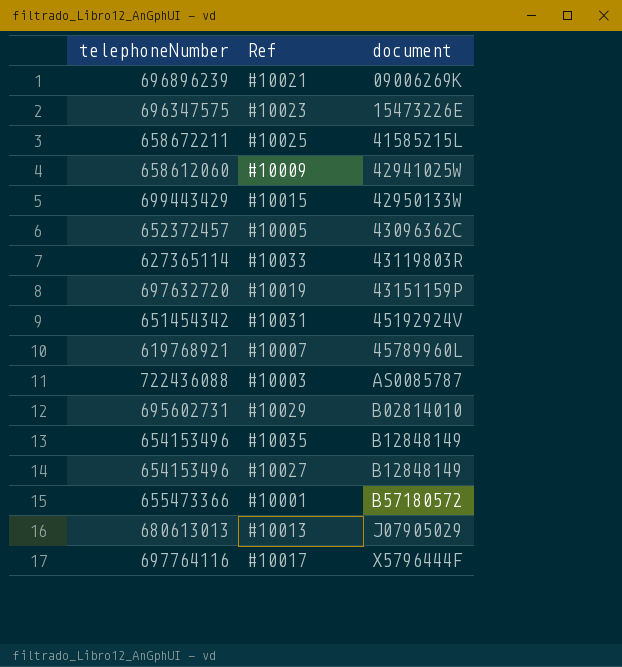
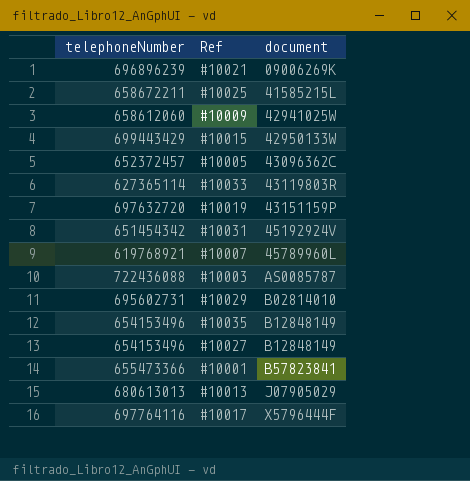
row #10023: 696347575 | 15473226E -> none
#10001 | document: B57180572 -> B57823841

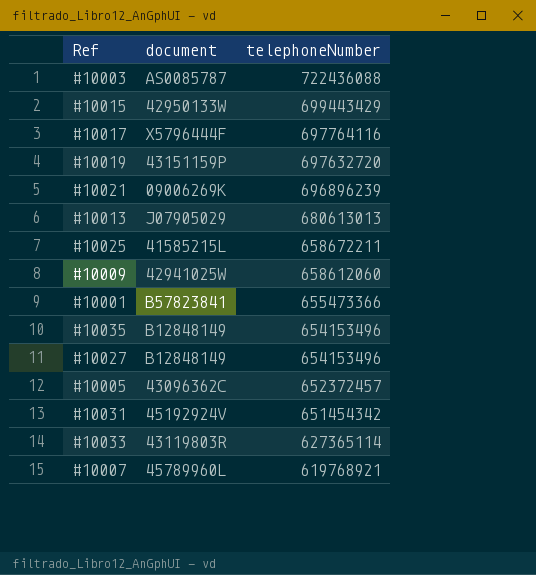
row order: document ascending -> telephoneNumber descending
column telephoneNumber | position: 1 -> 3
row #10029: 695602731 | B02814010 -> none

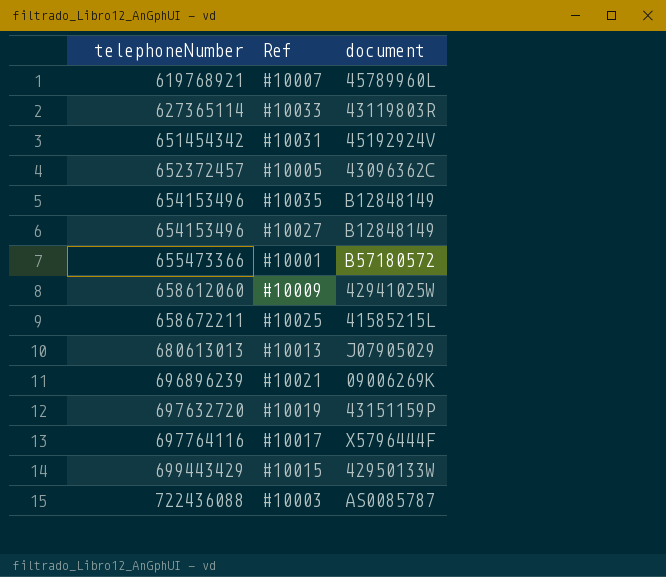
row order: telephoneNumber descending -> telephoneNumber ascending
column telephoneNumber | position: 3 -> 1
#10001 | document: B57823841 -> B57180572

